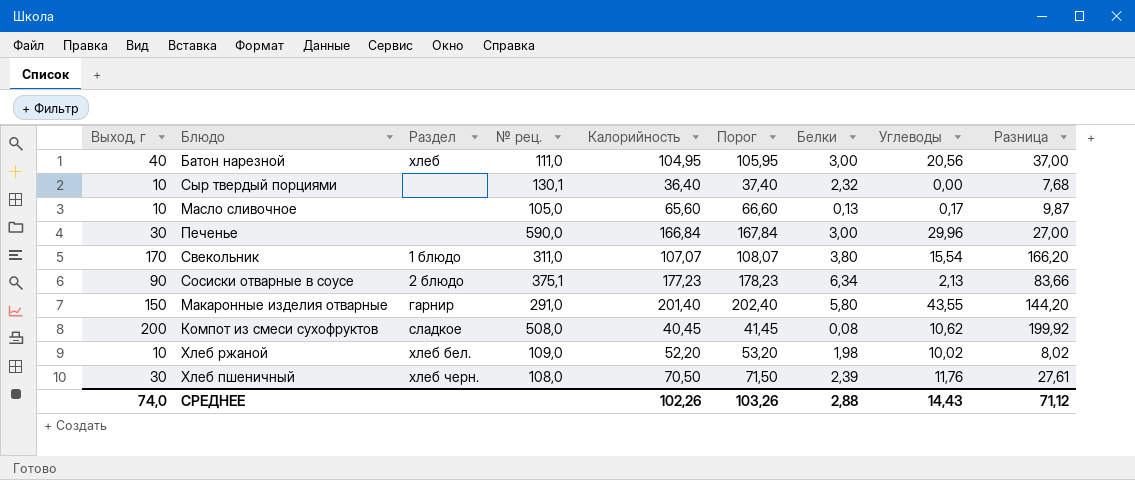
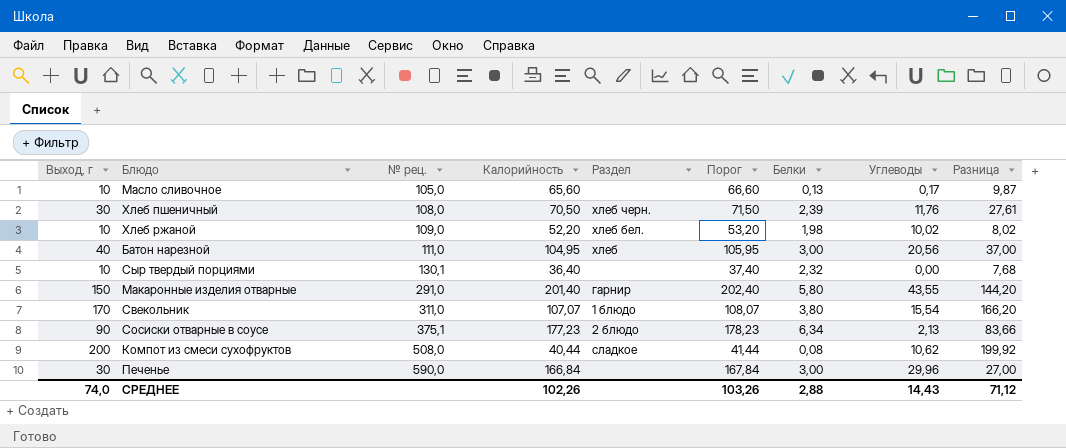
row order: none -> № рец. ascending
column Раздел | position: 3 -> 5
Компот из смеси сухофруктов | Калорийность: 40,45 -> 40,44
Компот из смеси сухофруктов | Порог: 41,45 -> 41,44

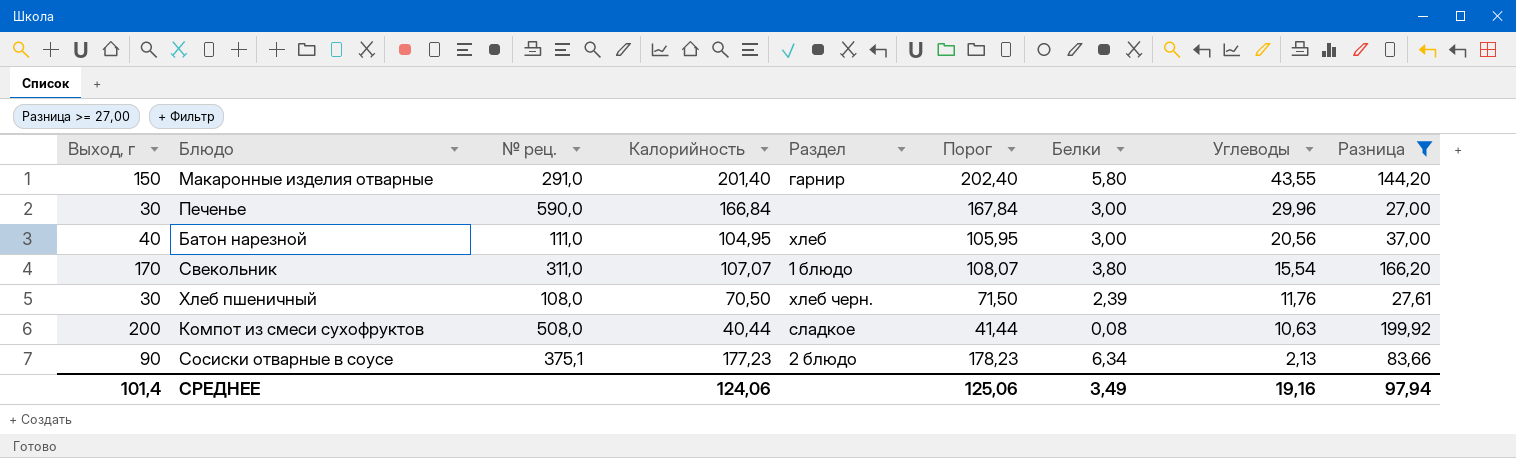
filter: none -> Разница >= 27,00
row order: № рец. ascending -> Углеводы descending
Компот из смеси сухофруктов | Углеводы: 10,62 -> 10,63
СРЕДНЕЕ | Выход, г: 74,0 -> 101,4
СРЕДНЕЕ | Калорийность: 102,26 -> 124,06
СРЕДНЕЕ | Порог: 103,26 -> 125,06
СРЕДНЕЕ | Белки: 2,88 -> 3,49
СРЕДНЕЕ | Углеводы: 14,43 -> 19,16
СРЕДНЕЕ | Разница: 71,12 -> 97,94

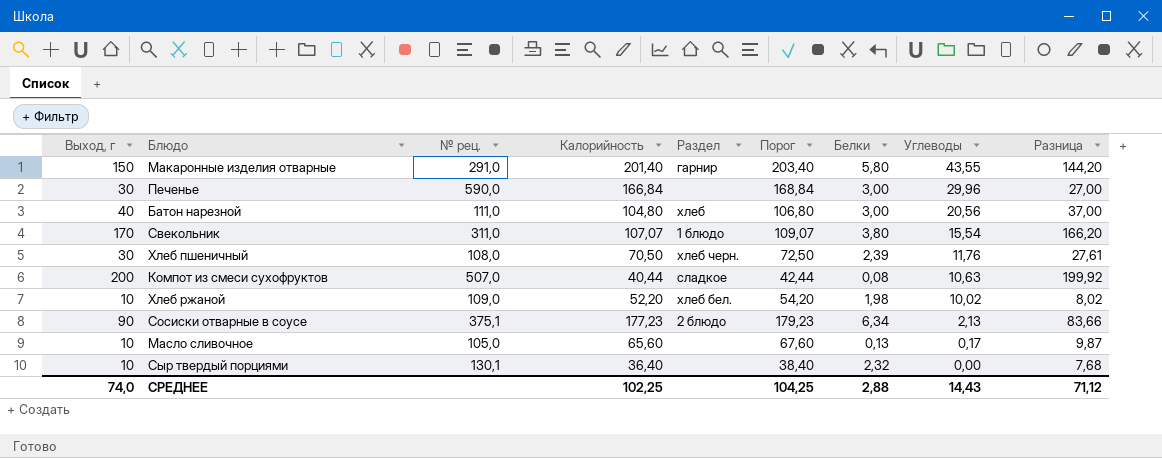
filter: Разница >= 27,00 -> none
column Порог | formula: [Калорийность] + 1 -> [Калорийность] + 2
Батон нарезной | Калорийность: 104,95 -> 104,80
Компот из смеси сухофруктов | № рец.: 508,0 -> 507,0
СРЕДНЕЕ | Выход, г: 101,4 -> 74,0
СРЕДНЕЕ | Калорийность: 124,06 -> 102,25
СРЕДНЕЕ | Порог: 125,06 -> 104,25
СРЕДНЕЕ | Белки: 3,49 -> 2,88
СРЕДНЕЕ | Углеводы: 19,16 -> 14,43
СРЕДНЕЕ | Разница: 97,94 -> 71,12

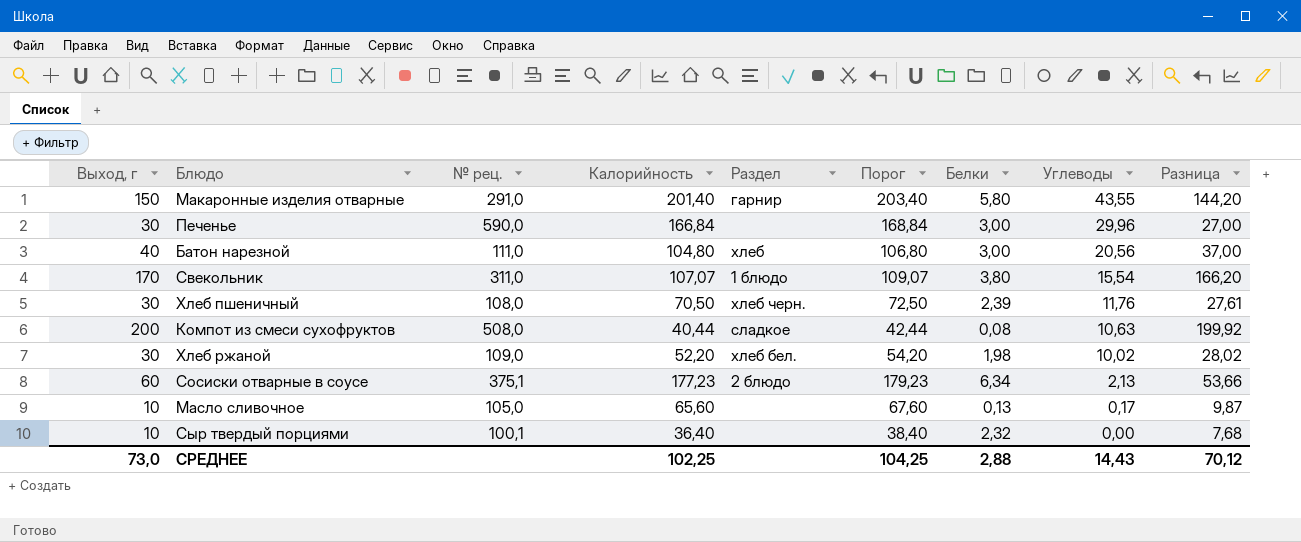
Компот из смеси сухофруктов | № рец.: 507,0 -> 508,0
Хлеб ржаной | Выход, г: 10 -> 30
Хлеб ржаной | Разница: 8,02 -> 28,02
Сосиски отварные в соусе | Выход, г: 90 -> 60
Сосиски отварные в соусе | Разница: 83,66 -> 53,66
Сыр твердый порциями | № рец.: 130,1 -> 100,1
СРЕДНЕЕ | Выход, г: 74,0 -> 73,0
СРЕДНЕЕ | Разница: 71,12 -> 70,12

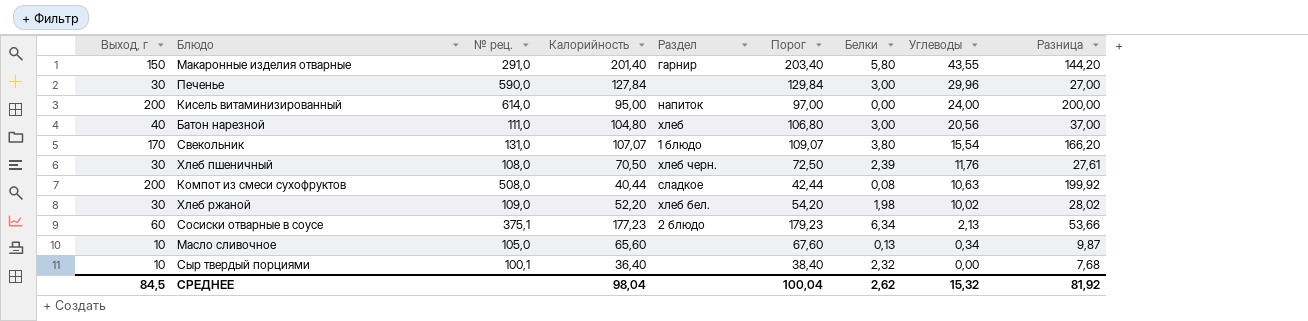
Печенье | Калорийность: 166,84 -> 127,84
Печенье | Порог: 168,84 -> 129,84
row Кисель витаминизированный: none -> 200 | 614,0 | 95,00 | напиток | 97,00 | 0,00 | 24,00 | 200,00
Свекольник | № рец.: 311,0 -> 131,0
Масло сливочное | Углеводы: 0,17 -> 0,34
СРЕДНЕЕ | Выход, г: 73,0 -> 84,5
СРЕДНЕЕ | Калорийность: 102,25 -> 98,04
СРЕДНЕЕ | Порог: 104,25 -> 100,04
СРЕДНЕЕ | Белки: 2,88 -> 2,62
СРЕДНЕЕ | Углеводы: 14,43 -> 15,32
СРЕДНЕЕ | Разница: 70,12 -> 81,92

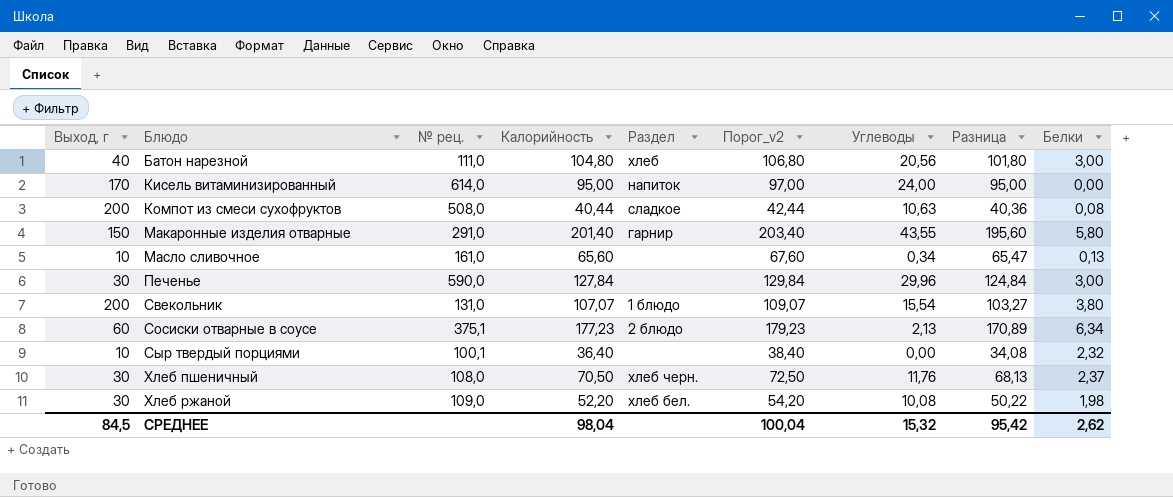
row order: Углеводы descending -> Блюдо ascending
column name: Порог -> Порог_v2
column Разница | formula: [Выход, г] - [Белки] -> [Калорийность] - [Белки]
column Белки | position: 7 -> 9
Кисель витаминизированный | Выход, г: 200 -> 170
Масло сливочное | № рец.: 105,0 -> 161,0
Свекольник | Выход, г: 170 -> 200
Хлеб пшеничный | Белки: 2,39 -> 2,37
Хлеб ржаной | Углеводы: 10,02 -> 10,08
СРЕДНЕЕ | Разница: 81,92 -> 95,42

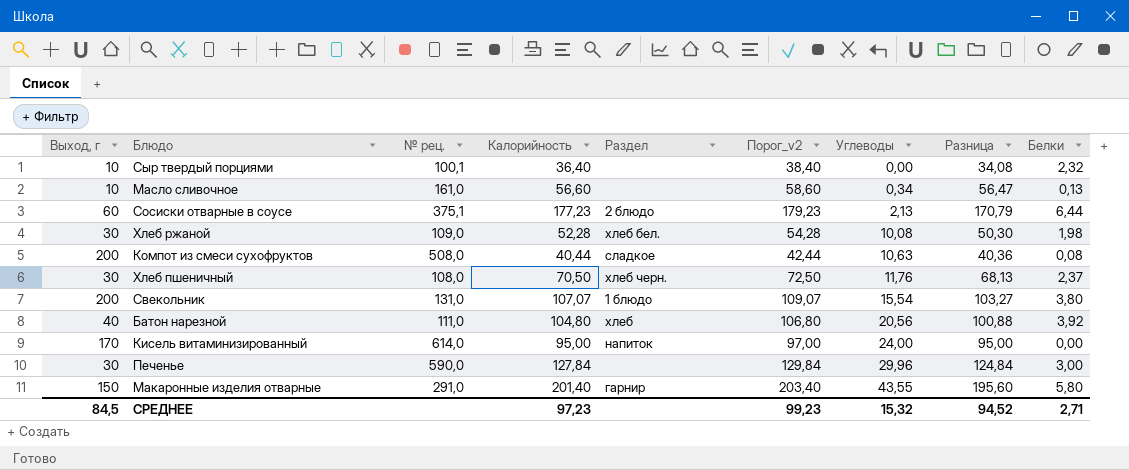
row order: Блюдо ascending -> Углеводы ascending
Масло сливочное | Калорийность: 65,60 -> 56,60
Масло сливочное | Порог_v2: 67,60 -> 58,60
Масло сливочное | Разница: 65,47 -> 56,47
Сосиски отварные в соусе | Разница: 170,89 -> 170,79
Сосиски отварные в соусе | Белки: 6,34 -> 6,44
Хлеб ржаной | Калорийность: 52,20 -> 52,28
Хлеб ржаной | Порог_v2: 54,20 -> 54,28
Хлеб ржаной | Разница: 50,22 -> 50,30
Батон нарезной | Разница: 101,80 -> 100,88
Батон нарезной | Белки: 3,00 -> 3,92
СРЕДНЕЕ | Калорийность: 98,04 -> 97,23
СРЕДНЕЕ | Порог_v2: 100,04 -> 99,23
СРЕДНЕЕ | Разница: 95,42 -> 94,52
СРЕДНЕЕ | Белки: 2,62 -> 2,71

